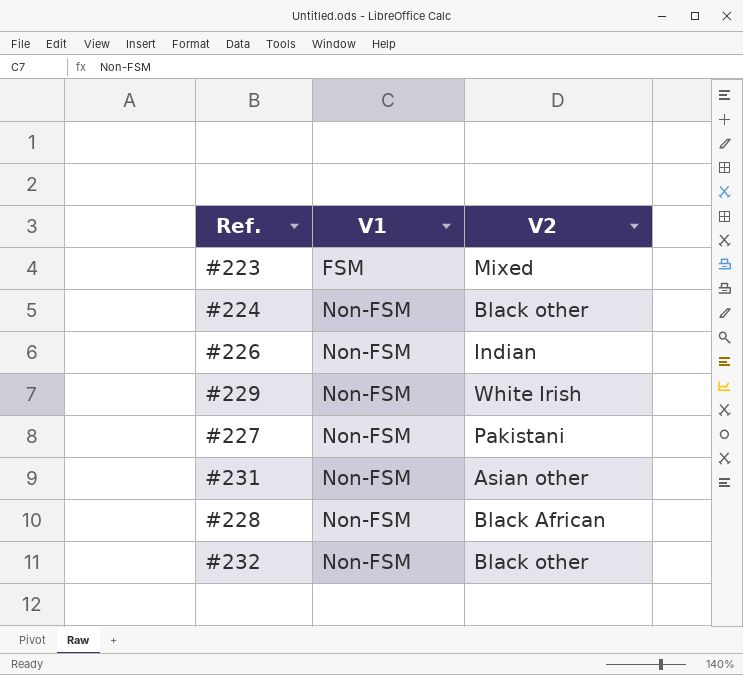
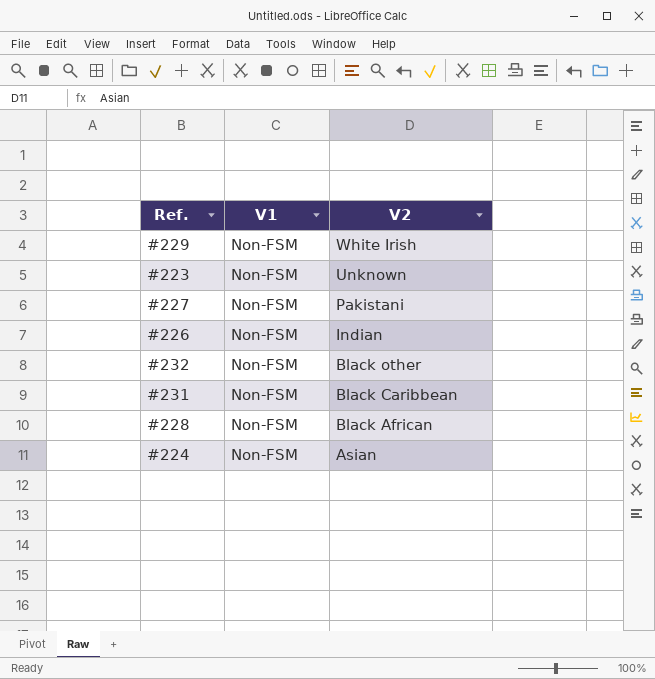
row order: V1 ascending -> V2 descending
#223 | V1: FSM -> Non-FSM
#223 | V2: Mixed -> Unknown
#231 | V2: Asian other -> Black Caribbean
#224 | V2: Black other -> Asian

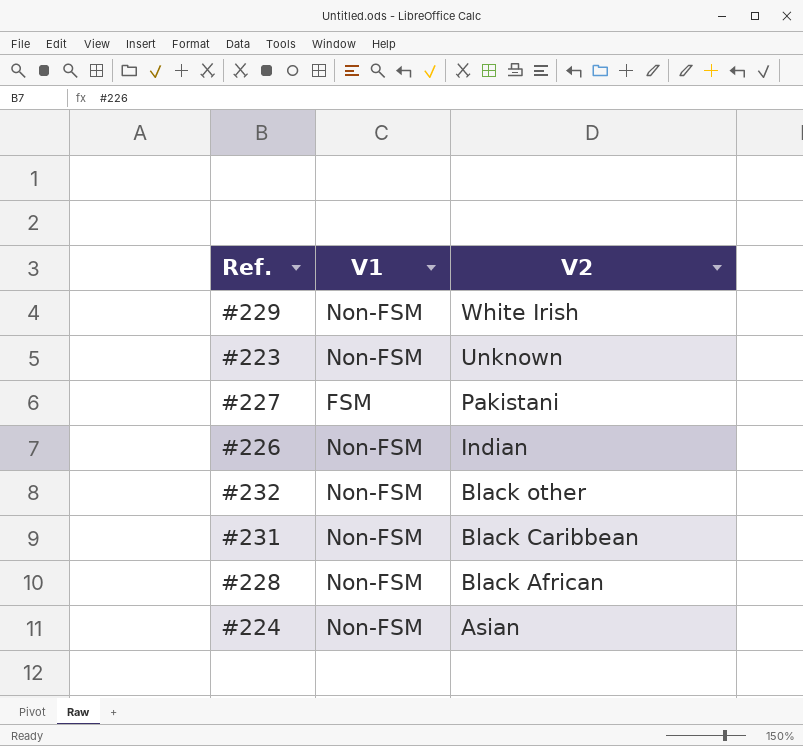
#227 | V1: Non-FSM -> FSM

